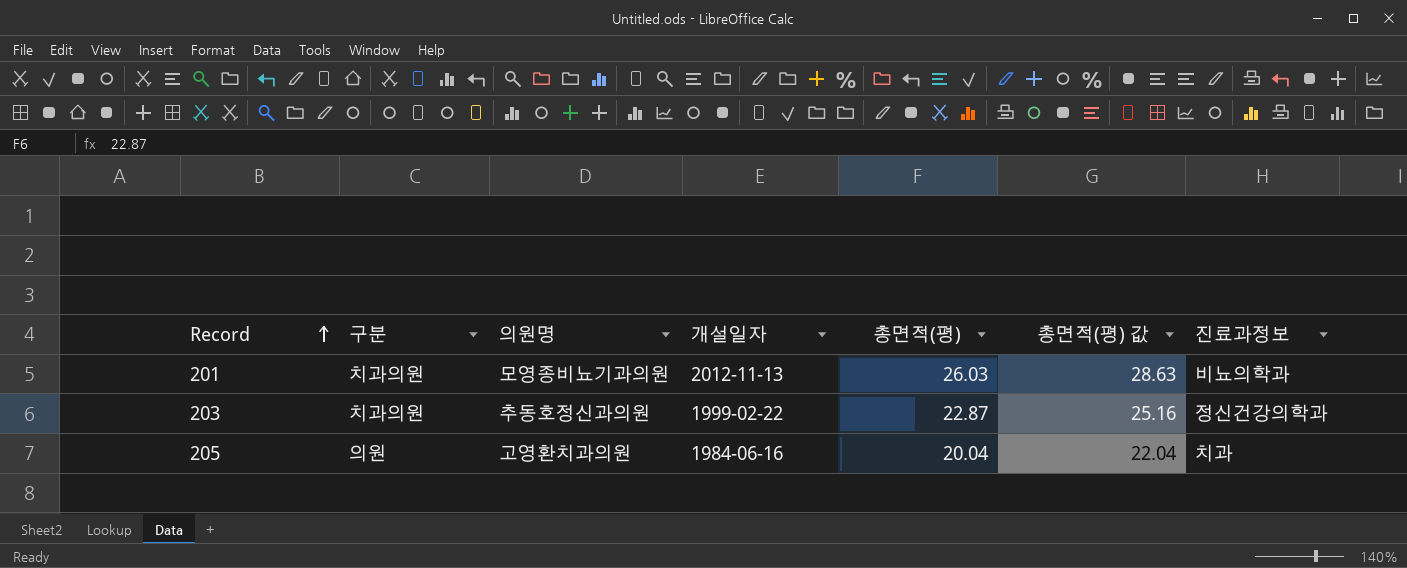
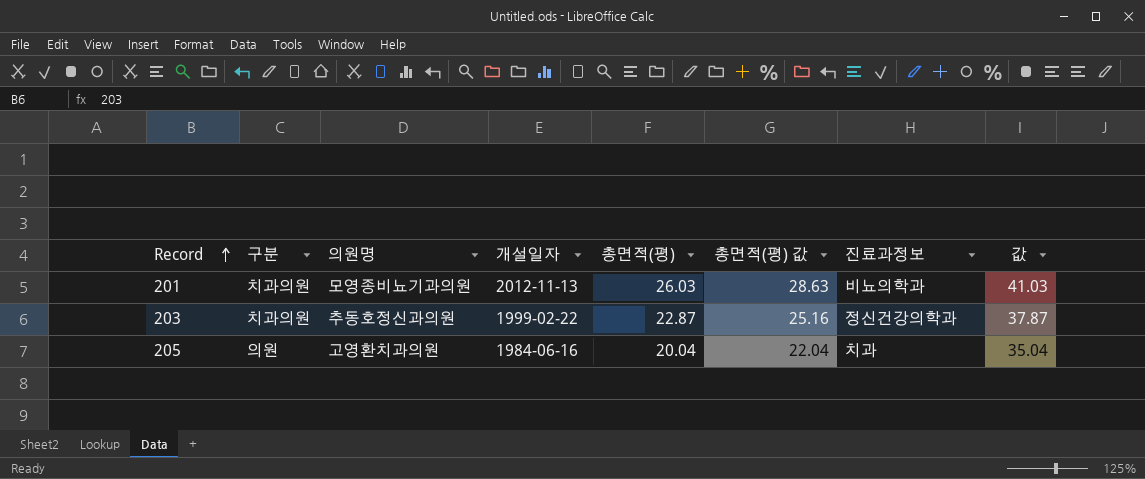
column 값 | formula: none -> [총면적(평)] + 15

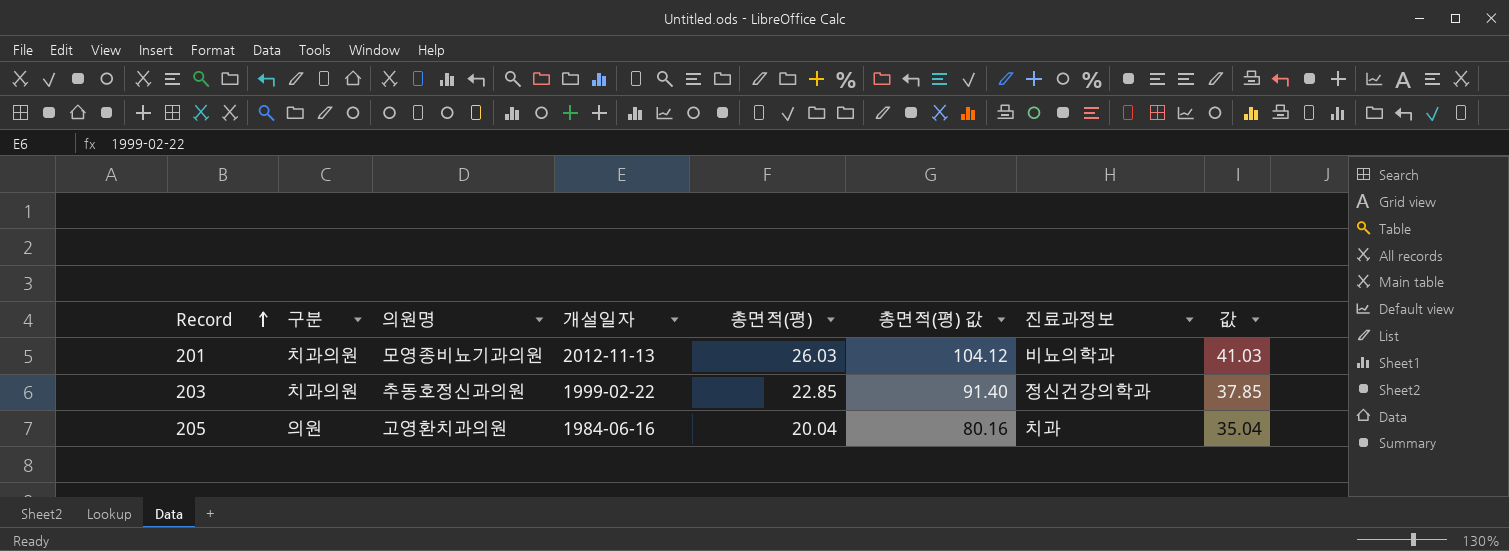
column 총면적(평) 값 | formula: [총면적(평)] * 1.1 -> [총면적(평)] * 4
203 | 총면적(평): 22.87 -> 22.85
203 | 값: 37.87 -> 37.85

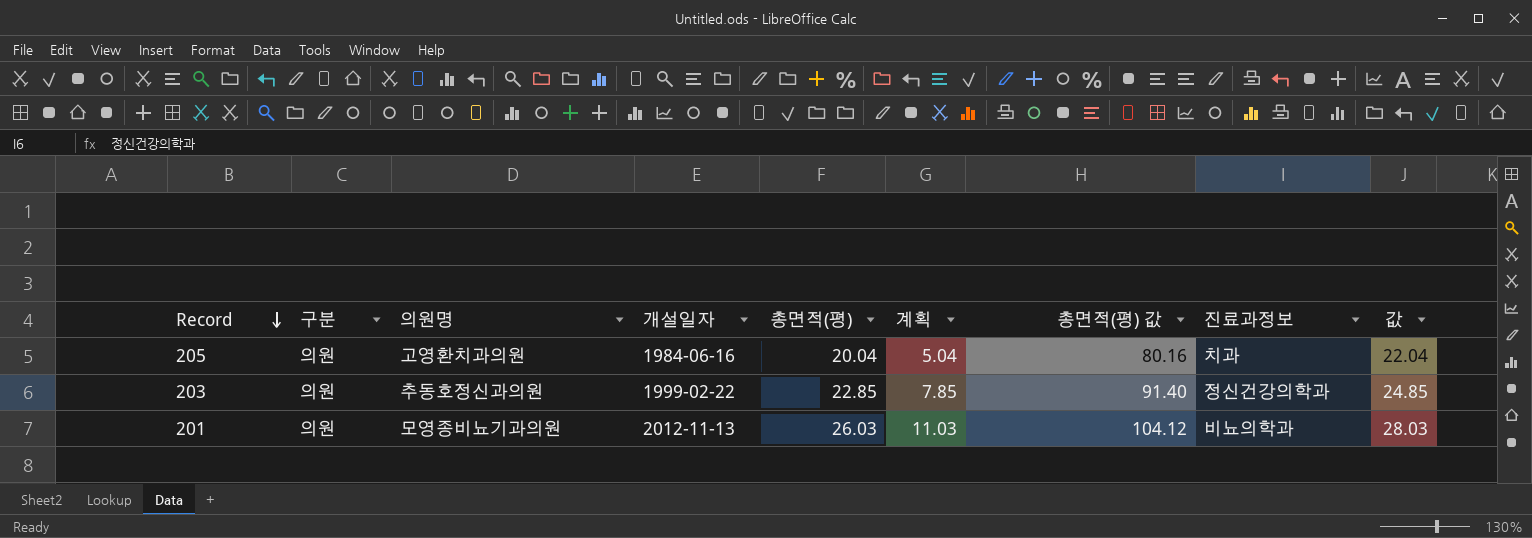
row order: Record ascending -> Record descending
column 계획 | formula: none -> [총면적(평)] - 15
column 값 | formula: [총면적(평)] + 15 -> [총면적(평)] + 2
203 | 구분: 치과의원 -> 의원
201 | 구분: 치과의원 -> 의원

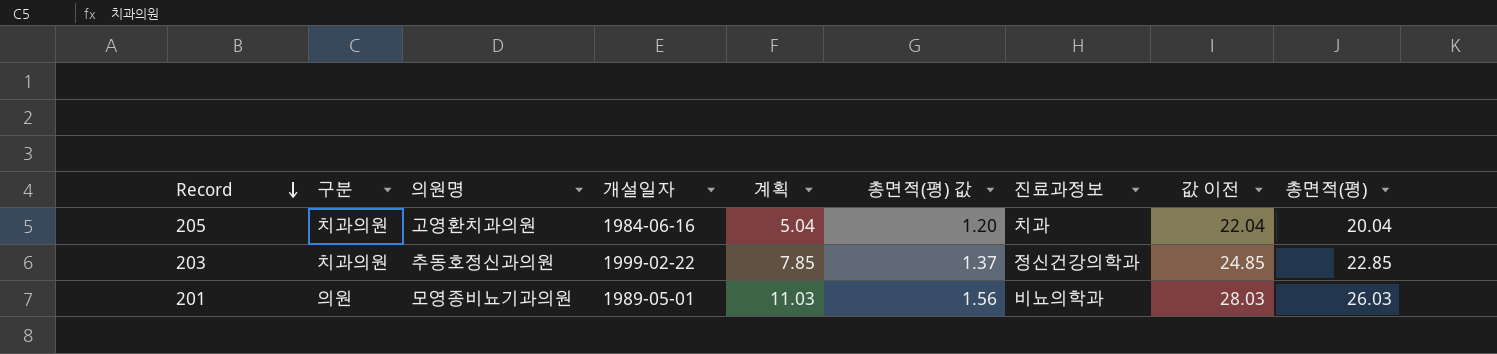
column 총면적(평) 값 | formula: [총면적(평)] * 4 -> [총면적(평)] * 0.06
column name: 값 -> 값 이전
column 총면적(평) | position: 5 -> 9
205 | 구분: 의원 -> 치과의원
203 | 구분: 의원 -> 치과의원
201 | 개설일자: 2012-11-13 -> 1989-05-01

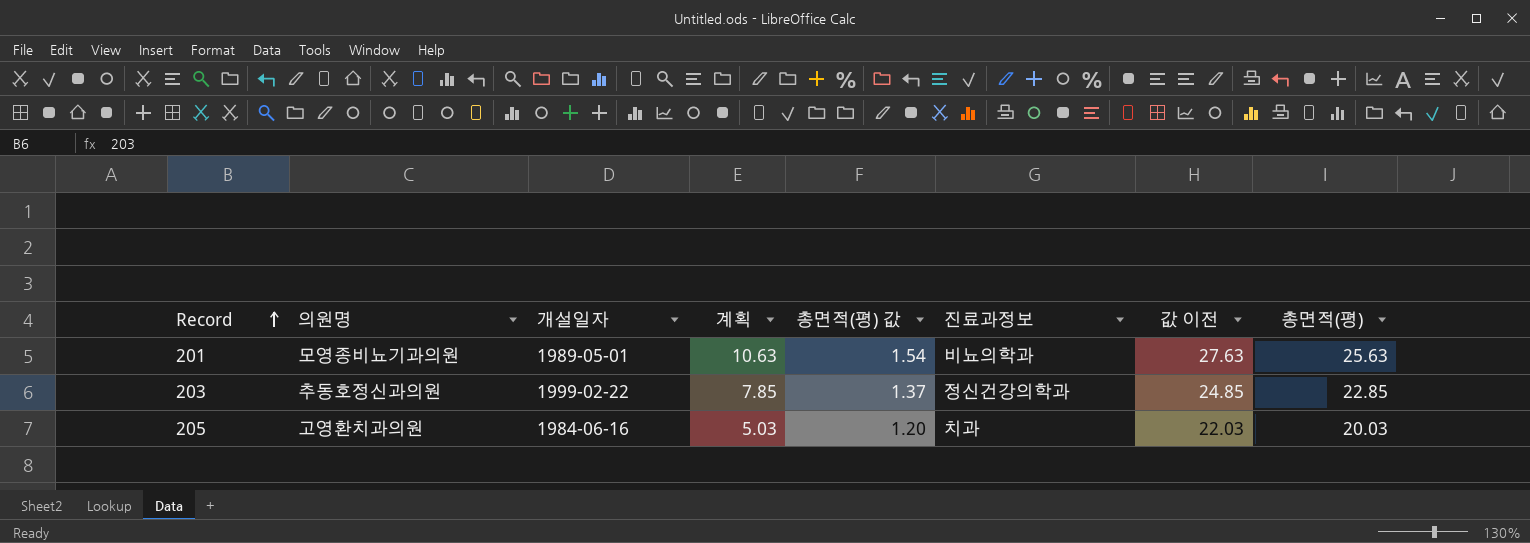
row order: Record descending -> Record ascending
column 구분 | position: 2 -> none
201 | 계획: 11.03 -> 10.63
201 | 총면적(평) 값: 1.56 -> 1.54
201 | 값 이전: 28.03 -> 27.63
201 | 총면적(평): 26.03 -> 25.63
205 | 계획: 5.04 -> 5.03
205 | 값 이전: 22.04 -> 22.03
205 | 총면적(평): 20.04 -> 20.03

